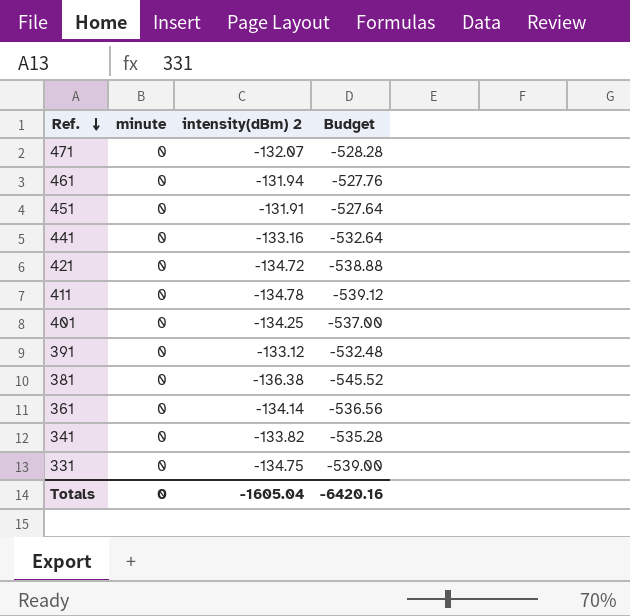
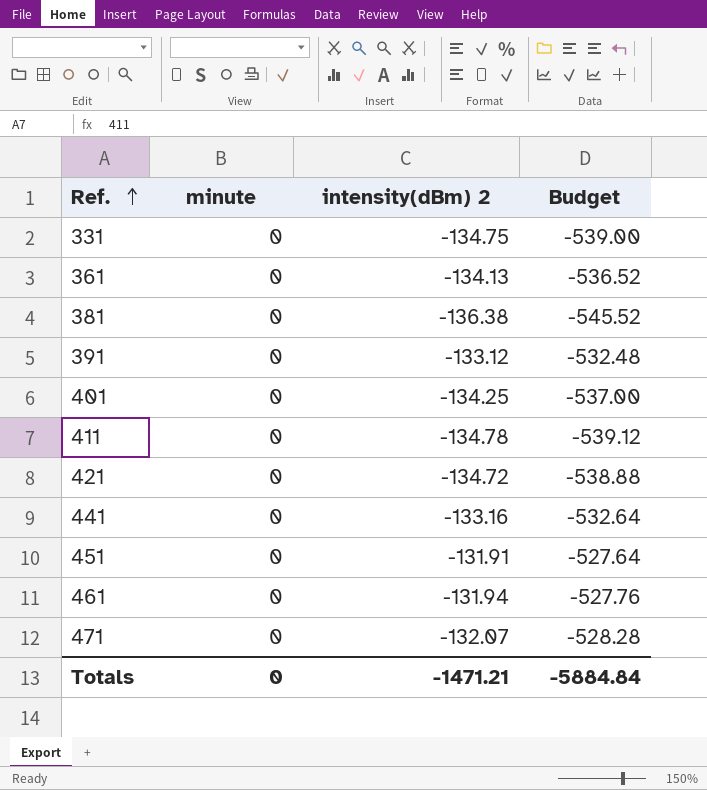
row order: Ref. descending -> Ref. ascending
row 341: 0 | -133.82 | -535.28 -> none
361 | intensity(dBm) 2: -134.14 -> -134.13
361 | Budget: -536.56 -> -536.52
Totals | intensity(dBm) 2: -1605.04 -> -1471.21
Totals | Budget: -6420.16 -> -5884.84

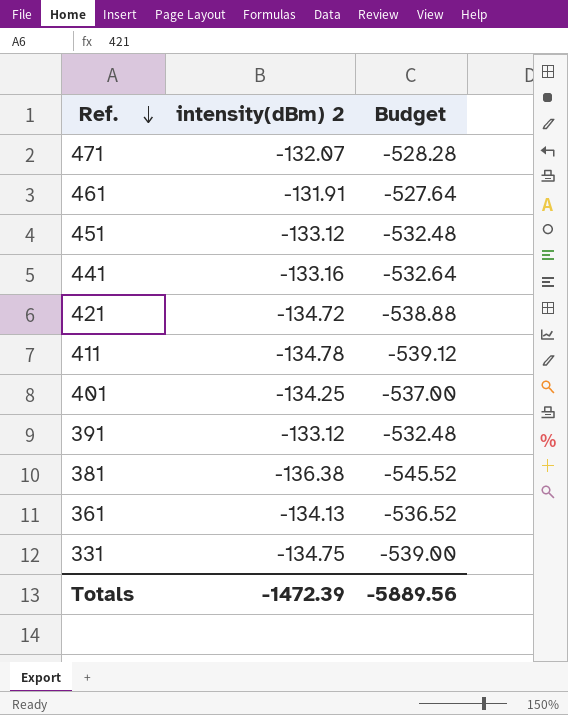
row order: Ref. ascending -> Ref. descending
column minute | position: 2 -> none
461 | intensity(dBm) 2: -131.94 -> -131.91
461 | Budget: -527.76 -> -527.64
451 | intensity(dBm) 2: -131.91 -> -133.12
451 | Budget: -527.64 -> -532.48
Totals | intensity(dBm) 2: -1471.21 -> -1472.39
Totals | Budget: -5884.84 -> -5889.56

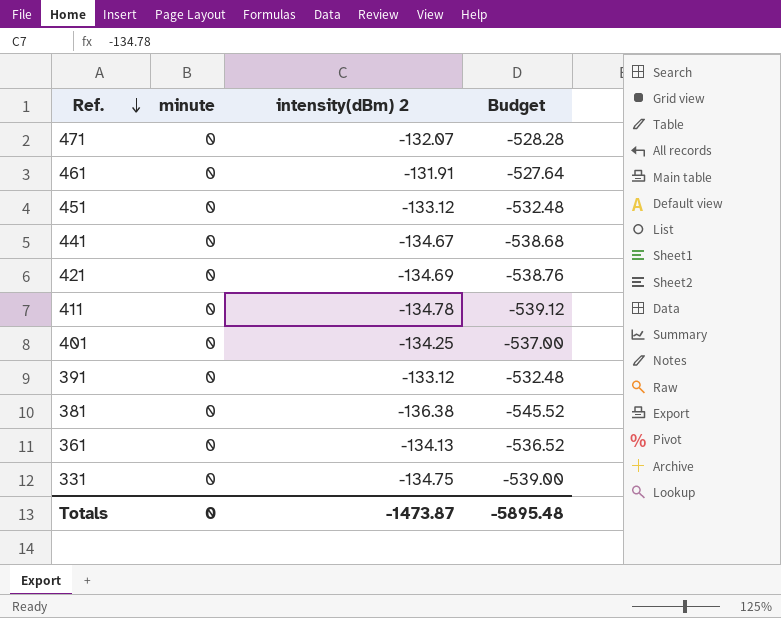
column minute | position: none -> 2
441 | intensity(dBm) 2: -133.16 -> -134.67
441 | Budget: -532.64 -> -538.68
421 | intensity(dBm) 2: -134.72 -> -134.69
421 | Budget: -538.88 -> -538.76
Totals | intensity(dBm) 2: -1472.39 -> -1473.87
Totals | Budget: -5889.56 -> -5895.48

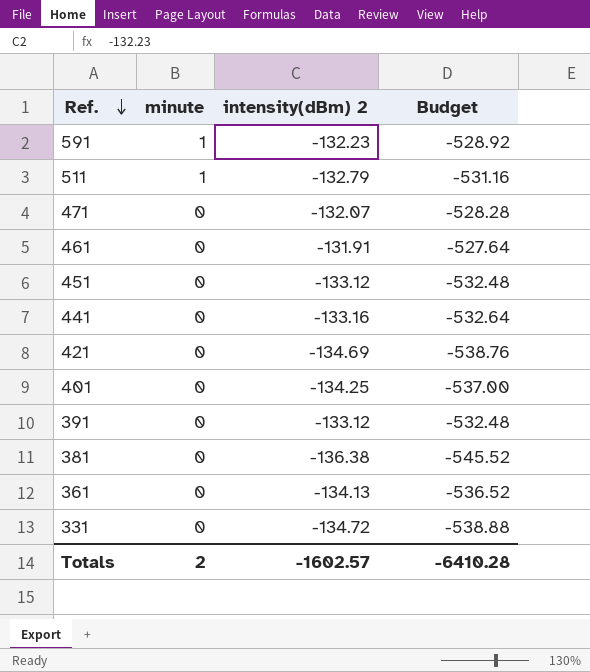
row 411: 0 | -134.78 | -539.12 -> none
row 591: none -> 1 | -132.23 | -528.92
row 511: none -> 1 | -132.79 | -531.16
441 | intensity(dBm) 2: -134.67 -> -133.16
441 | Budget: -538.68 -> -532.64
331 | intensity(dBm) 2: -134.75 -> -134.72
331 | Budget: -539.00 -> -538.88
Totals | minute: 0 -> 2
Totals | intensity(dBm) 2: -1473.87 -> -1602.57
Totals | Budget: -5895.48 -> -6410.28

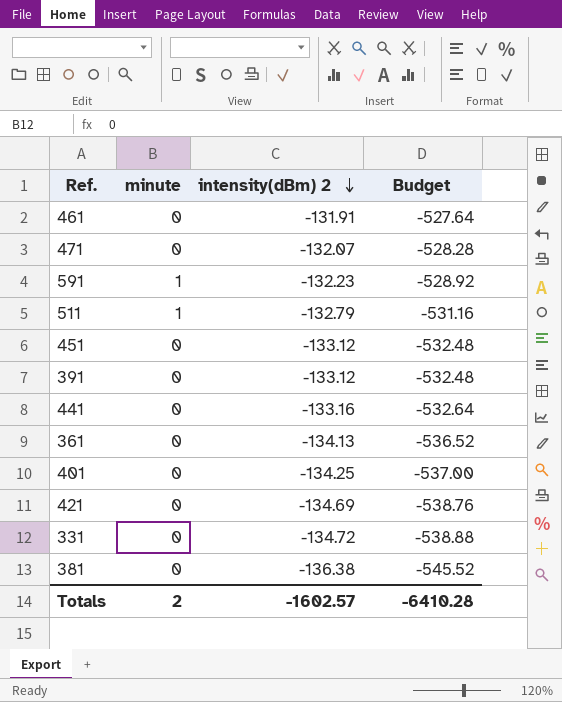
row order: Ref. descending -> intensity(dBm) 2 descending

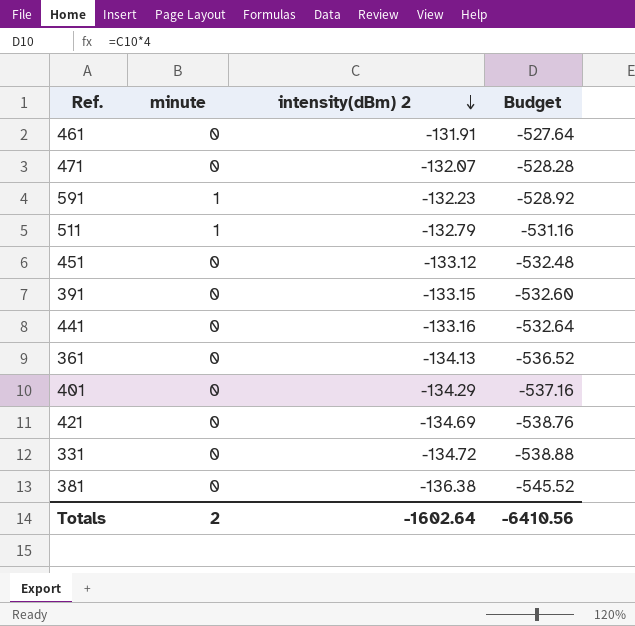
391 | intensity(dBm) 2: -133.12 -> -133.15
391 | Budget: -532.48 -> -532.60
401 | intensity(dBm) 2: -134.25 -> -134.29
401 | Budget: -537.00 -> -537.16
Totals | intensity(dBm) 2: -1602.57 -> -1602.64
Totals | Budget: -6410.28 -> -6410.56

